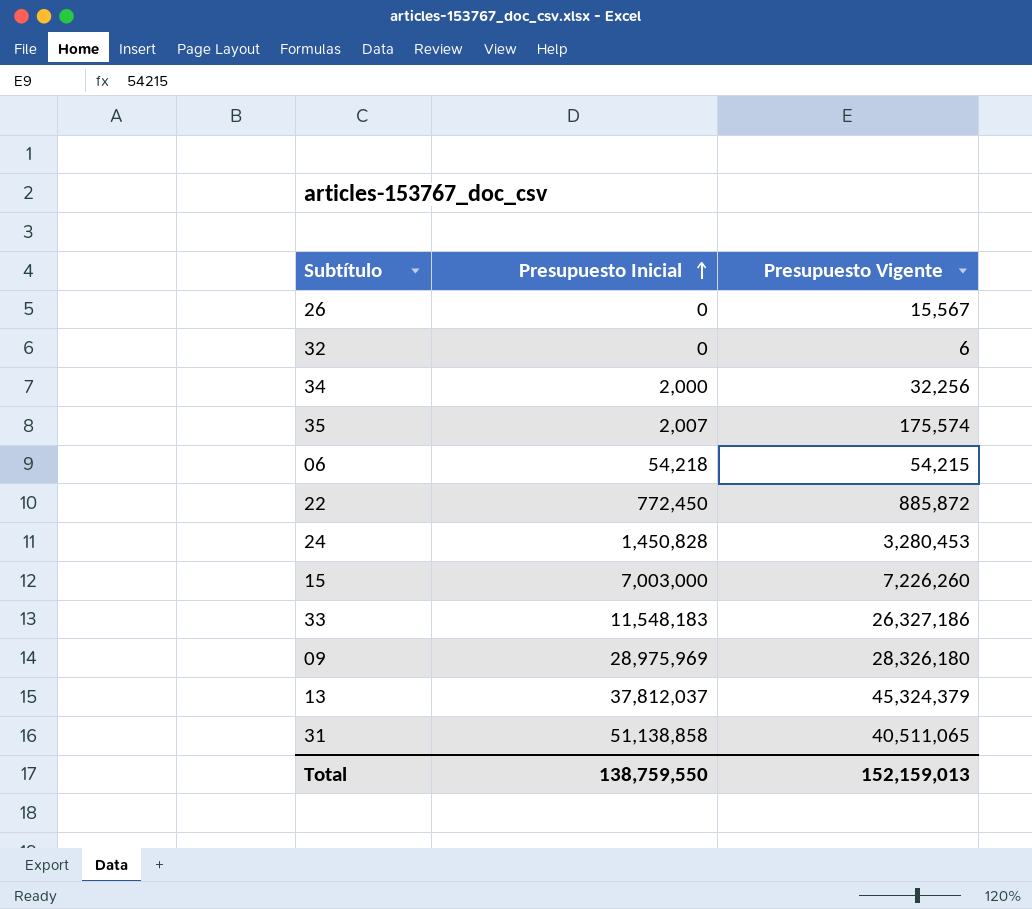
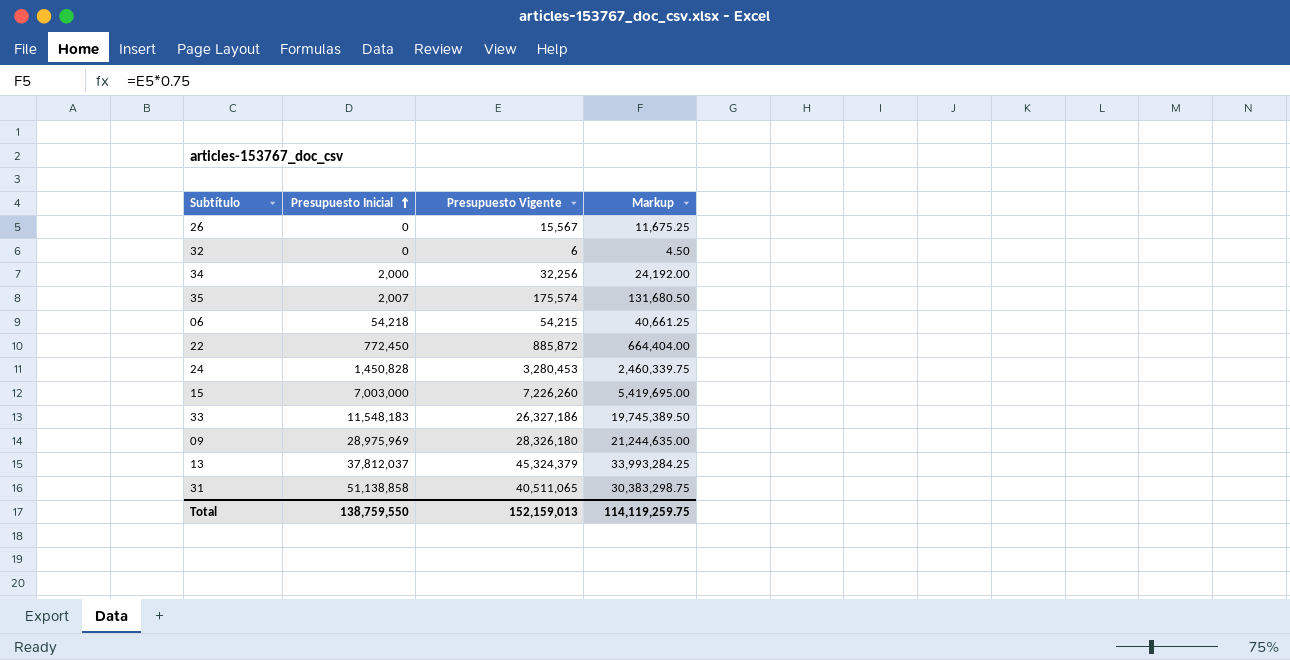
column Markup | formula: none -> [Presupuesto Vigente] * 0.75

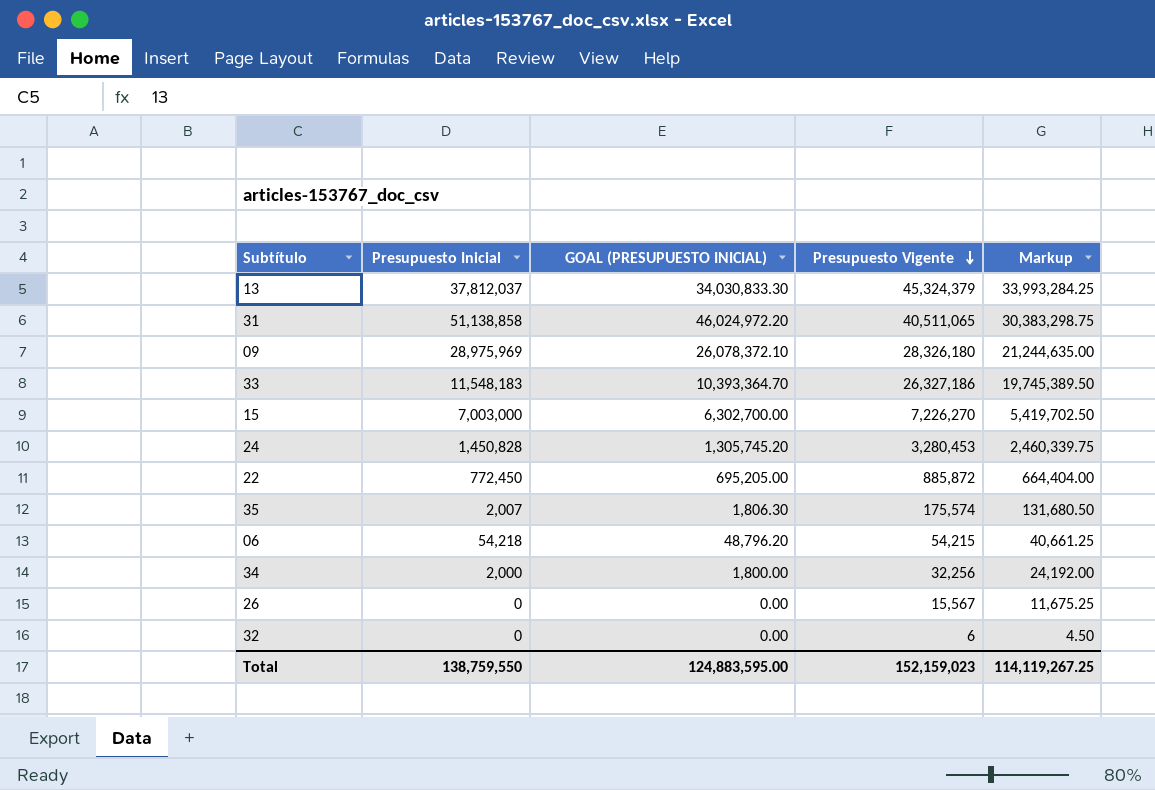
row order: Presupuesto Inicial ascending -> Presupuesto Vigente descending
column GOAL (PRESUPUESTO INICIAL) | formula: none -> [Presupuesto Inicial] * 0.9
15 | Presupuesto Vigente: 7,226,260 -> 7,226,270
15 | Markup: 5,419,695.00 -> 5,419,702.50
Total | Presupuesto Vigente: 152,159,013 -> 152,159,023
Total | Markup: 114,119,259.75 -> 114,119,267.25

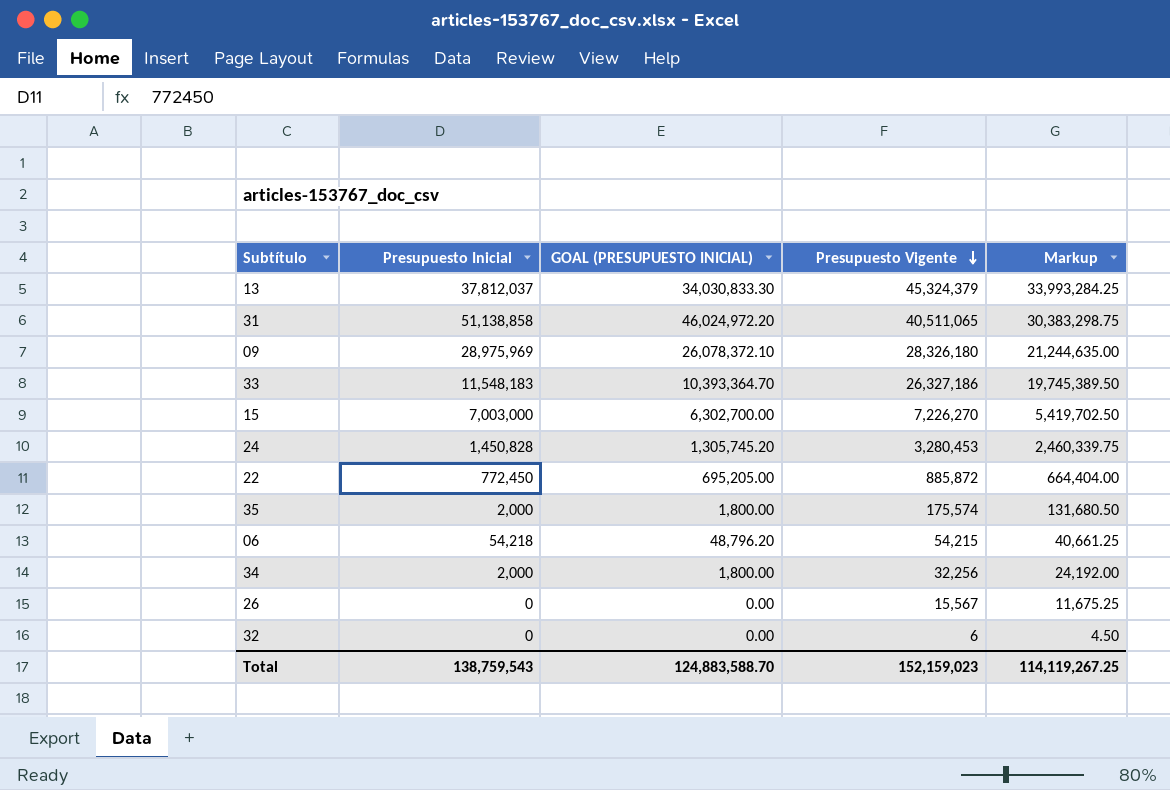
35 | Presupuesto Inicial: 2,007 -> 2,000
35 | GOAL (PRESUPUESTO INICIAL): 1,806.30 -> 1,800.00
Total | Presupuesto Inicial: 138,759,550 -> 138,759,543
Total | GOAL (PRESUPUESTO INICIAL): 124,883,595.00 -> 124,883,588.70

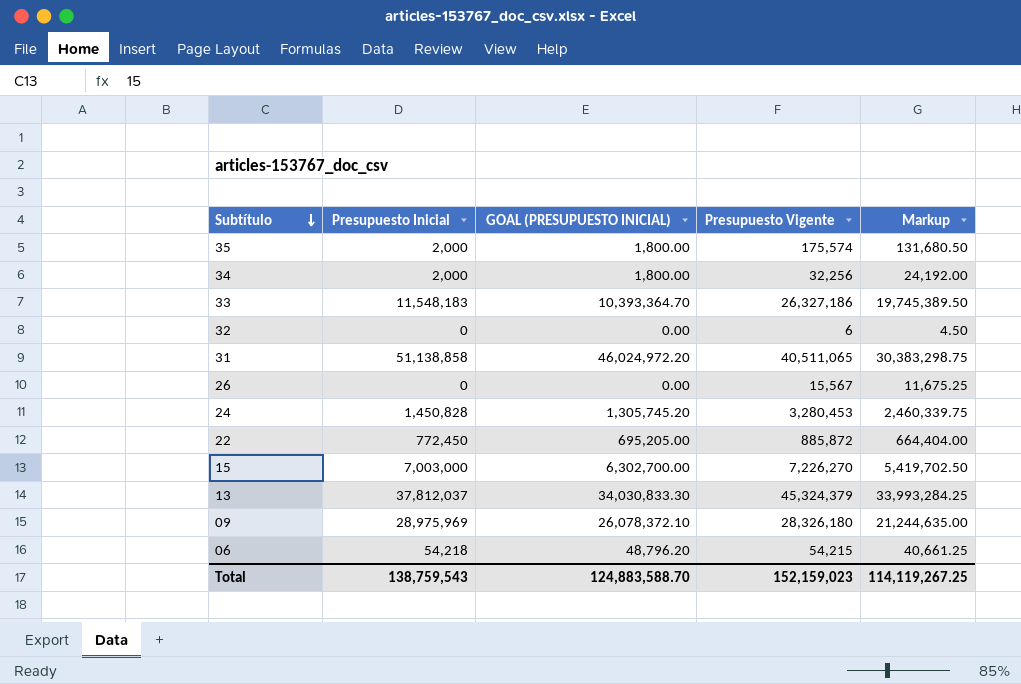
row order: Presupuesto Vigente descending -> Subtítulo descending

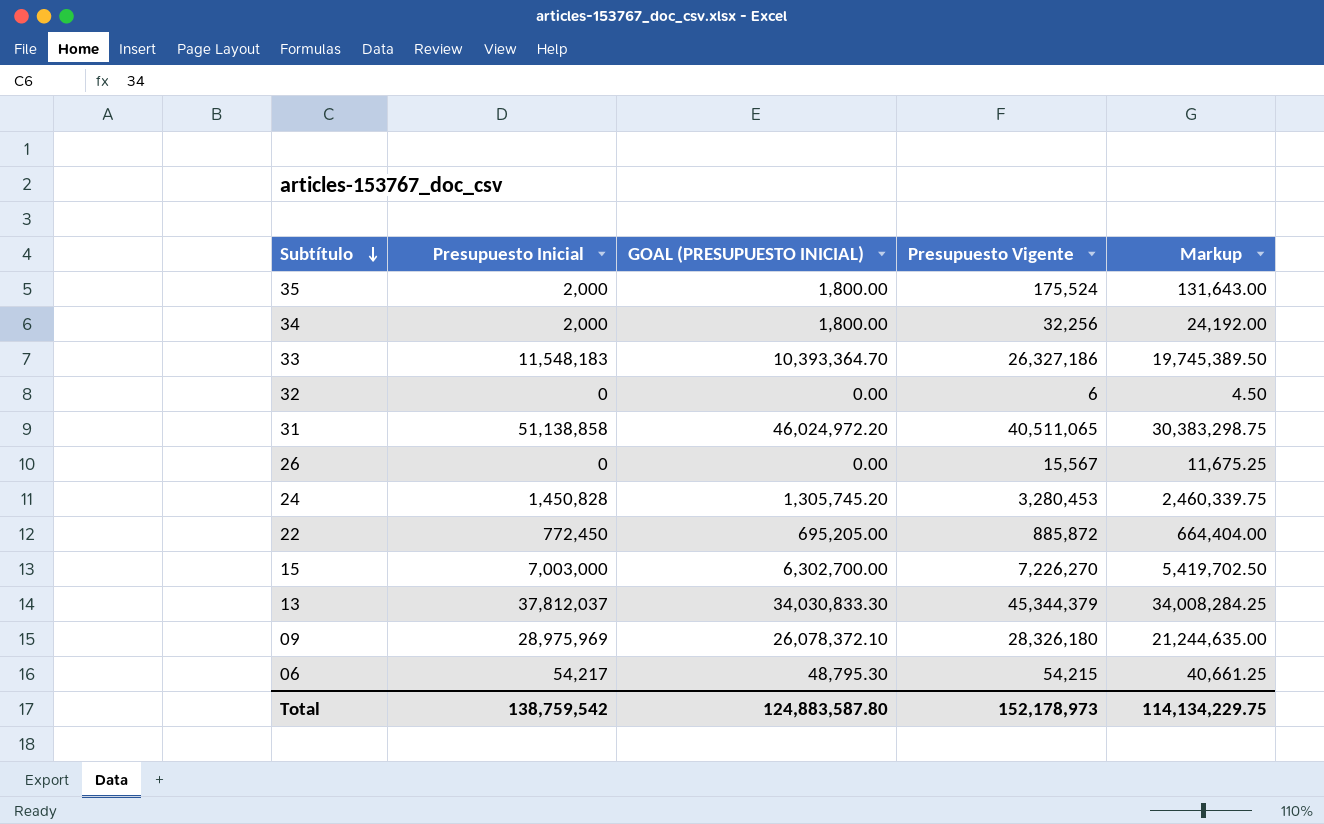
35 | Presupuesto Vigente: 175,574 -> 175,524
35 | Markup: 131,680.50 -> 131,643.00
13 | Presupuesto Vigente: 45,324,379 -> 45,344,379
13 | Markup: 33,993,284.25 -> 34,008,284.25
06 | Presupuesto Inicial: 54,218 -> 54,217
06 | GOAL (PRESUPUESTO INICIAL): 48,796.20 -> 48,795.30
Total | Presupuesto Inicial: 138,759,543 -> 138,759,542
Total | GOAL (PRESUPUESTO INICIAL): 124,883,588.70 -> 124,883,587.80
Total | Presupuesto Vigente: 152,159,023 -> 152,178,973
Total | Markup: 114,119,267.25 -> 114,134,229.75

